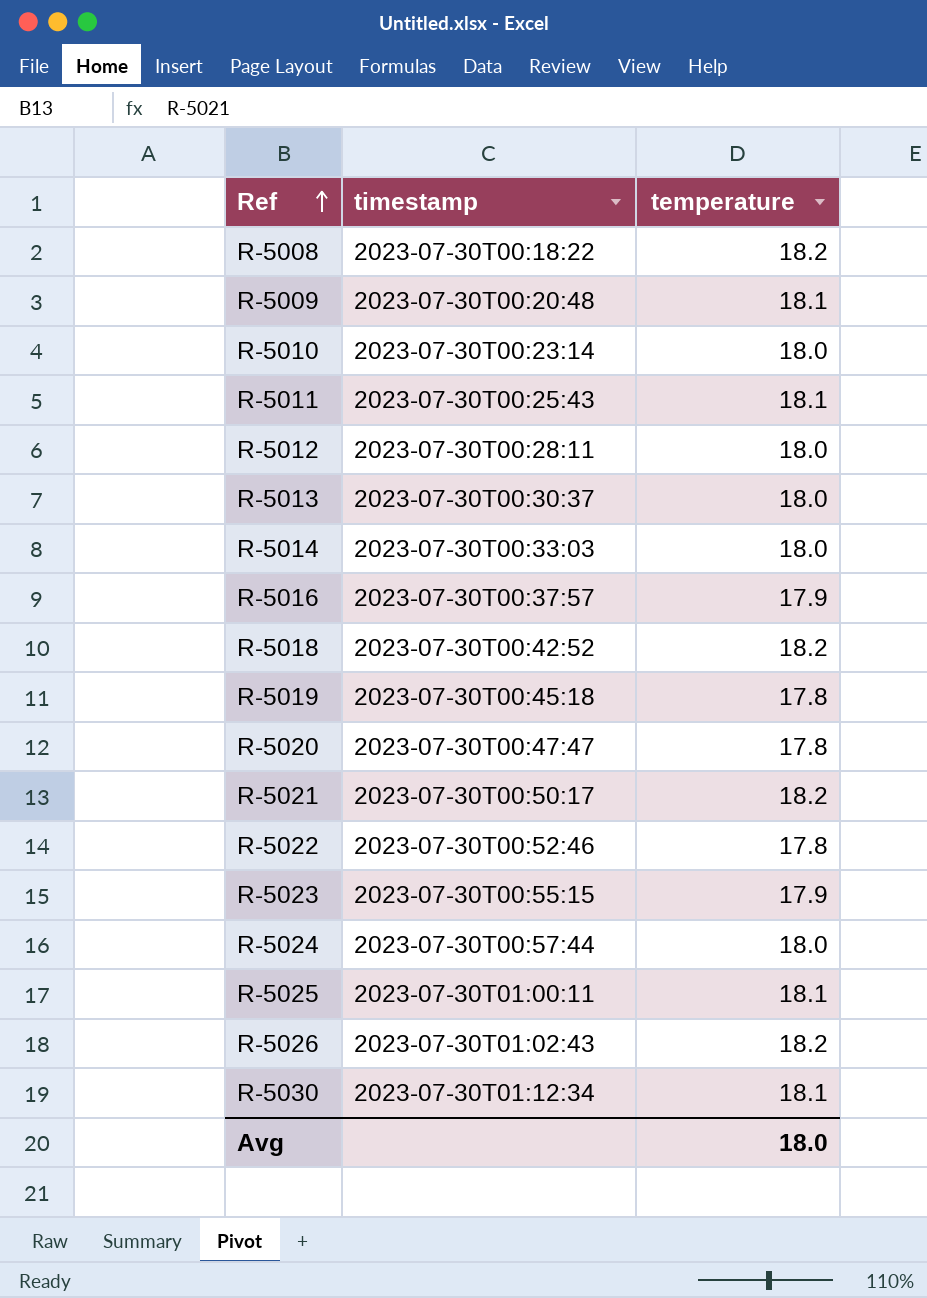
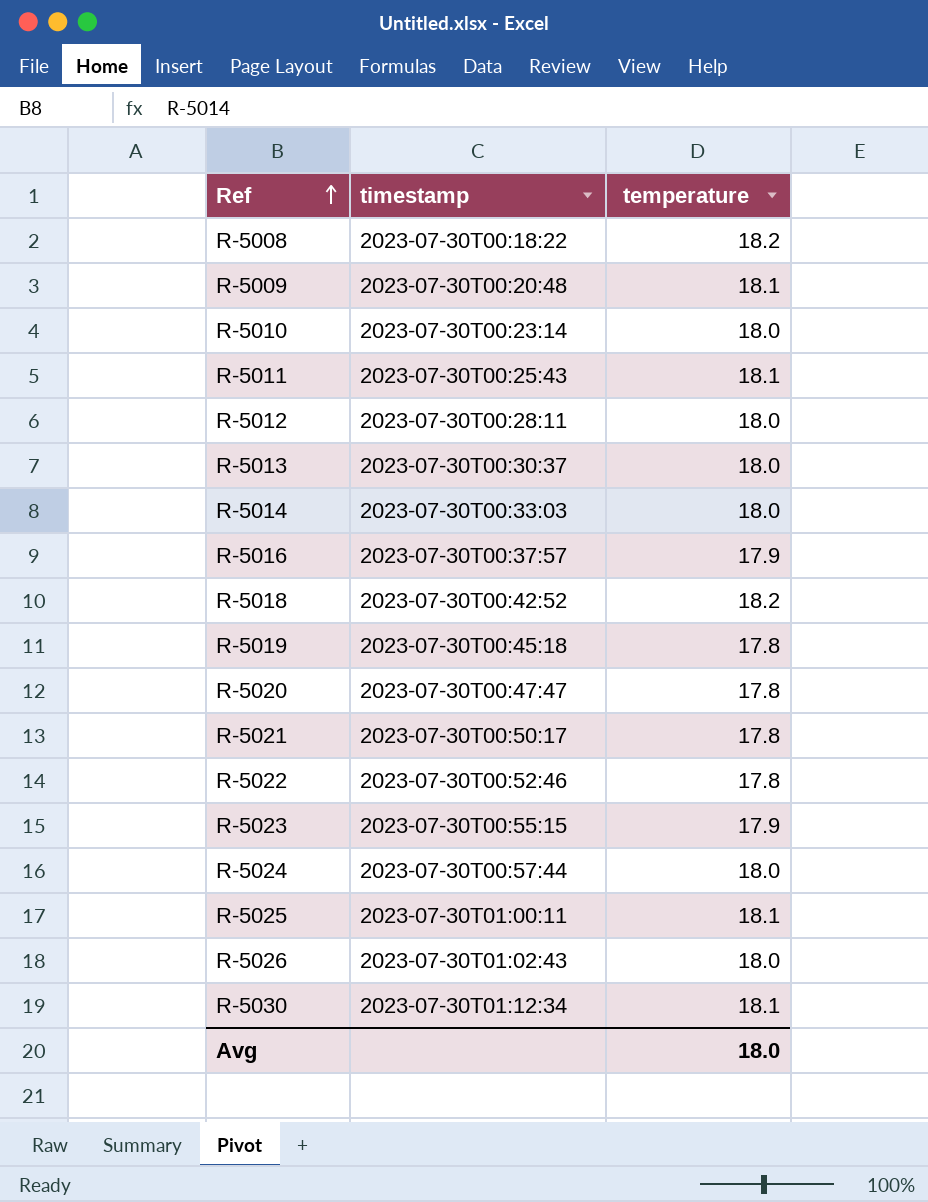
R-5021 | temperature: 18.2 -> 17.8
R-5026 | temperature: 18.2 -> 18.0

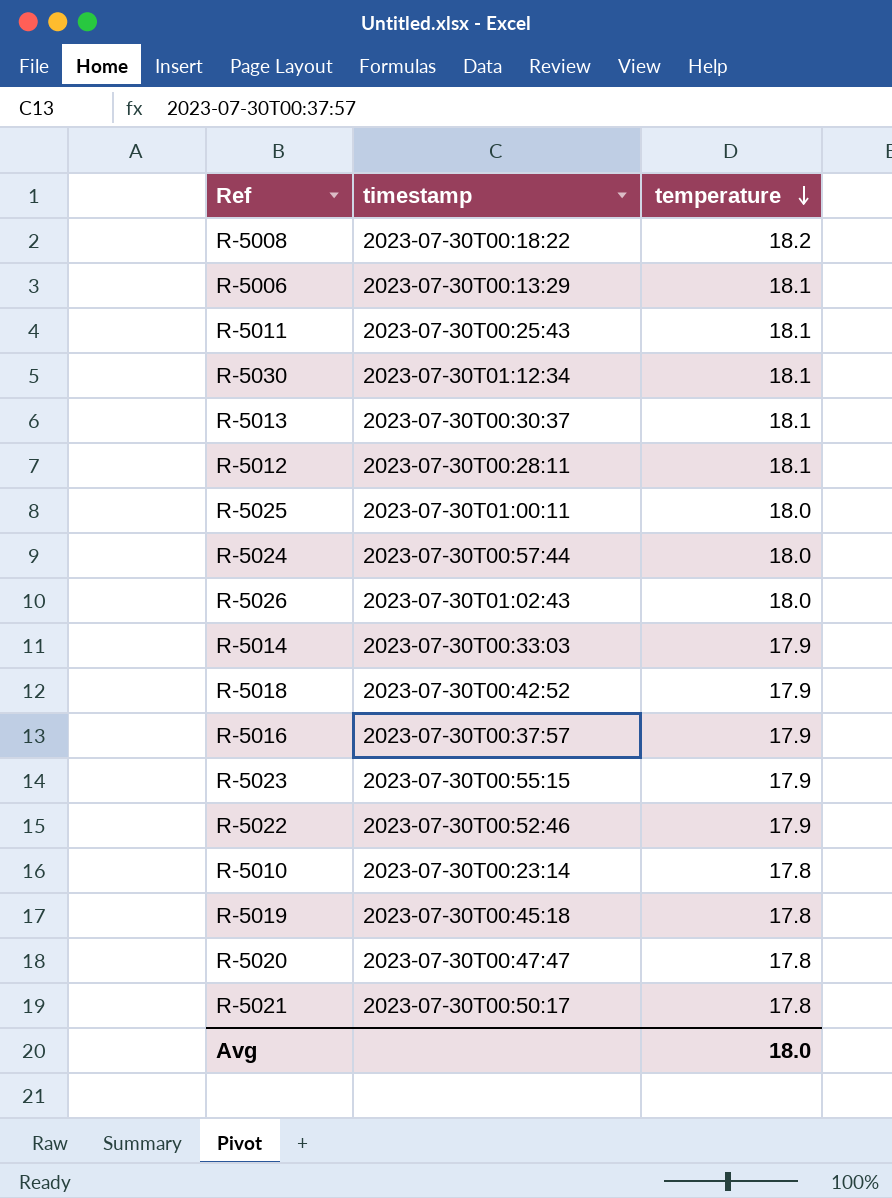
row order: Ref ascending -> temperature descending
row R-5009: 2023-07-30T00:20:48 | 18.1 -> none
row R-5006: none -> 2023-07-30T00:13:29 | 18.1
R-5013 | temperature: 18.0 -> 18.1
R-5012 | temperature: 18.0 -> 18.1
R-5025 | temperature: 18.1 -> 18.0
R-5014 | temperature: 18.0 -> 17.9
R-5018 | temperature: 18.2 -> 17.9
R-5022 | temperature: 17.8 -> 17.9
R-5010 | temperature: 18.0 -> 17.8

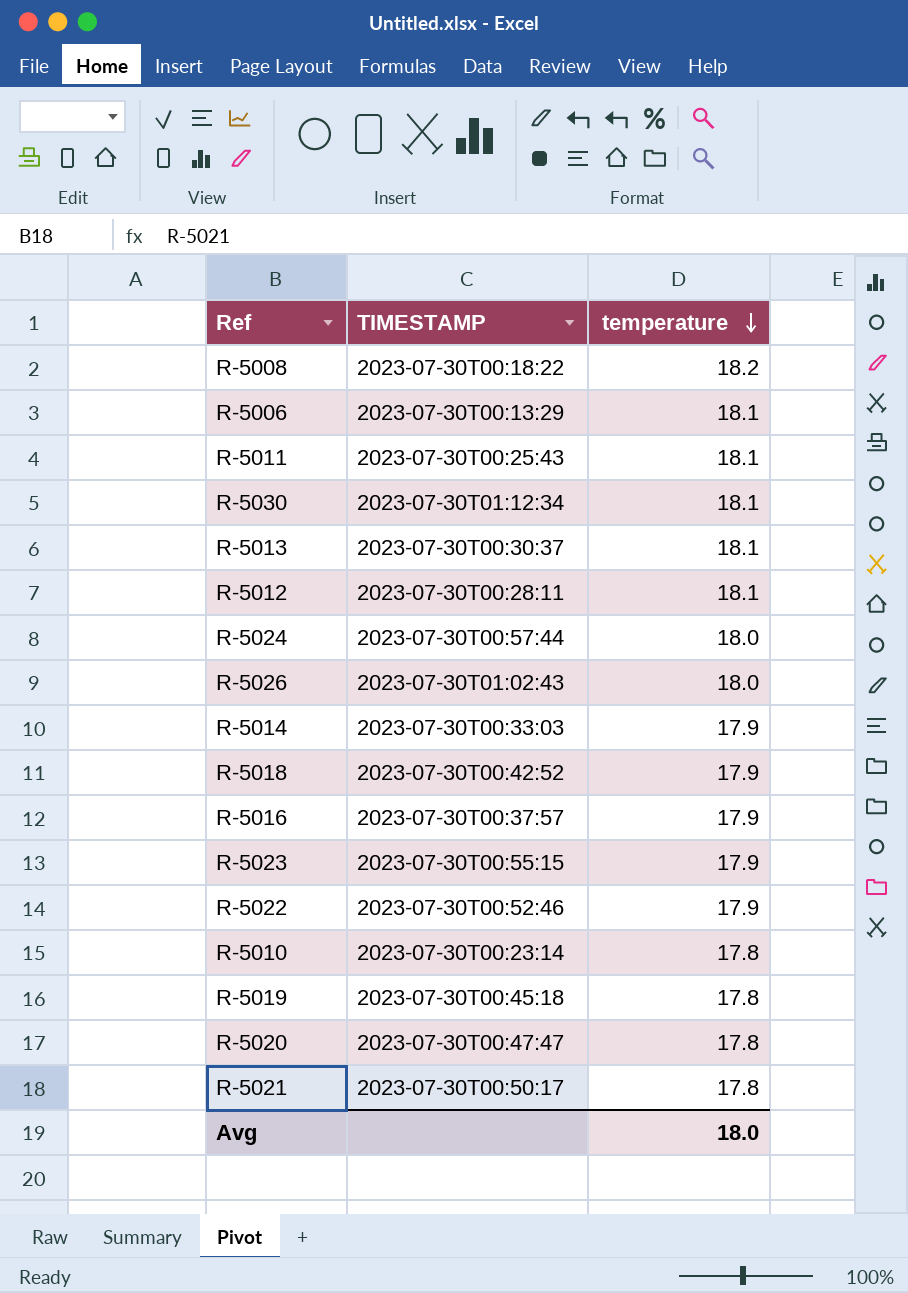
column name: timestamp -> TIMESTAMP
row R-5025: 2023-07-30T01:00:11 | 18.0 -> none

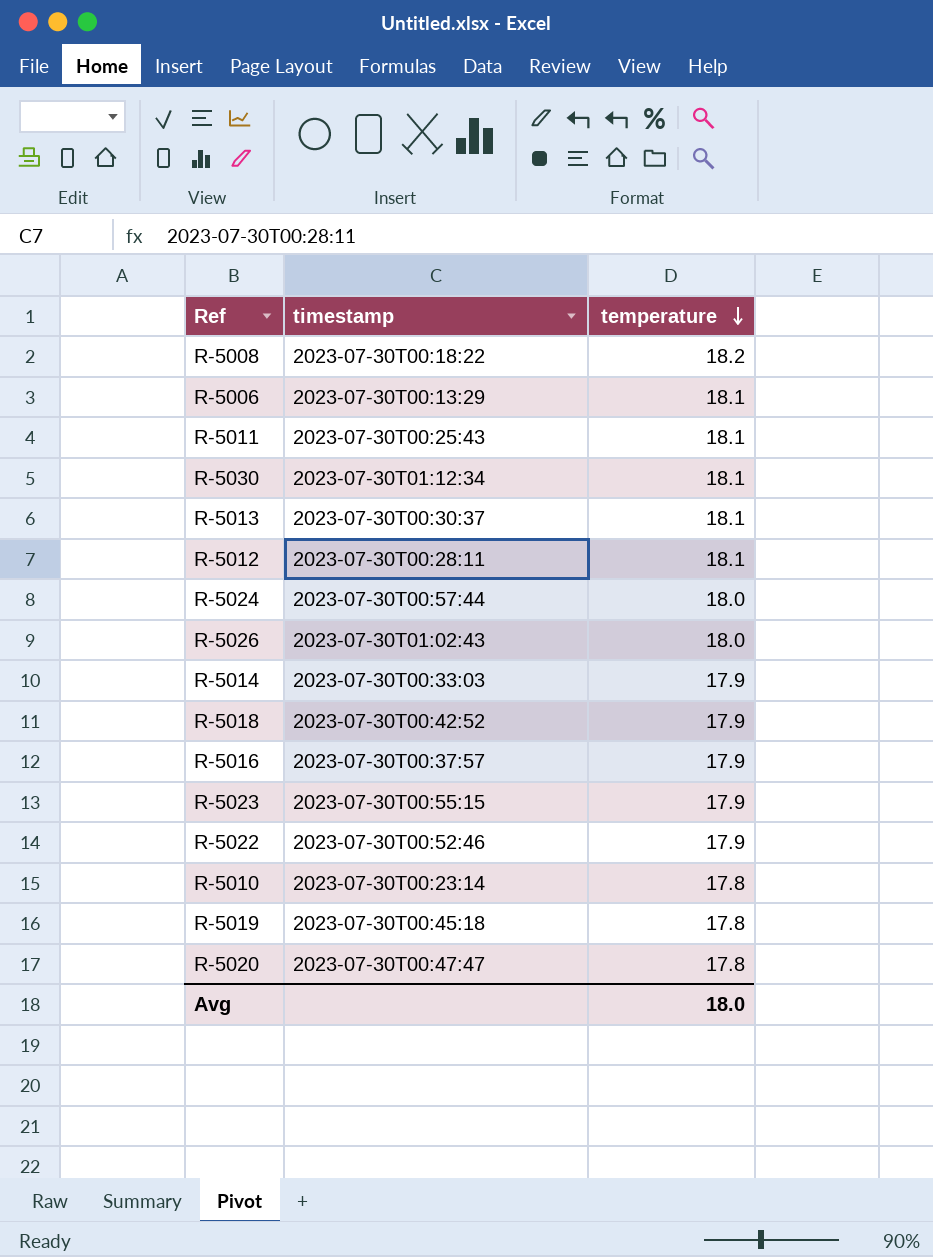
column name: TIMESTAMP -> timestamp
row R-5021: 2023-07-30T00:50:17 | 17.8 -> none

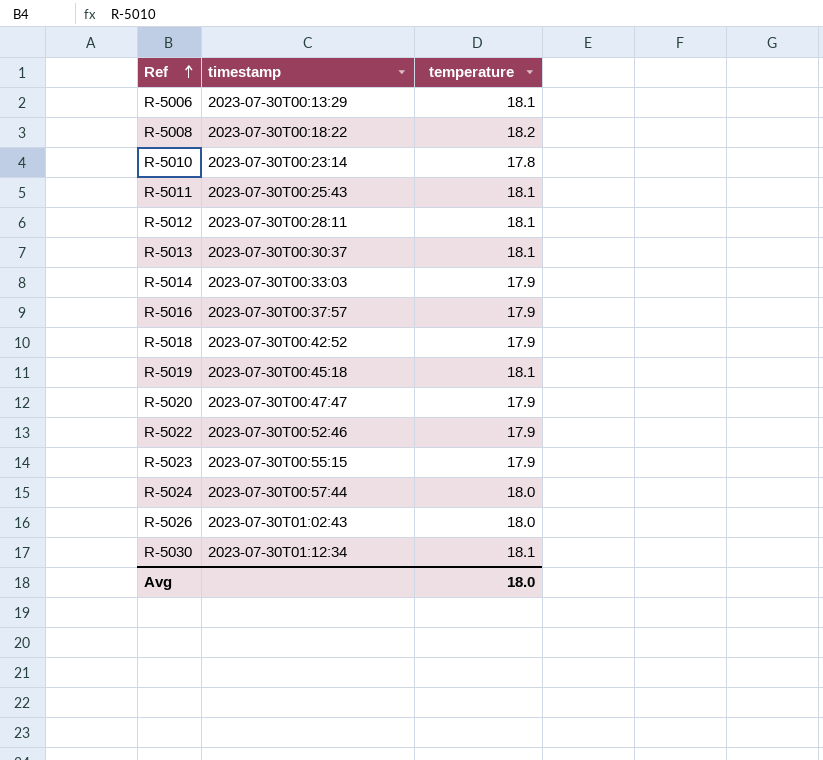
row order: temperature descending -> Ref ascending
R-5019 | temperature: 17.8 -> 18.1
R-5020 | temperature: 17.8 -> 17.9

